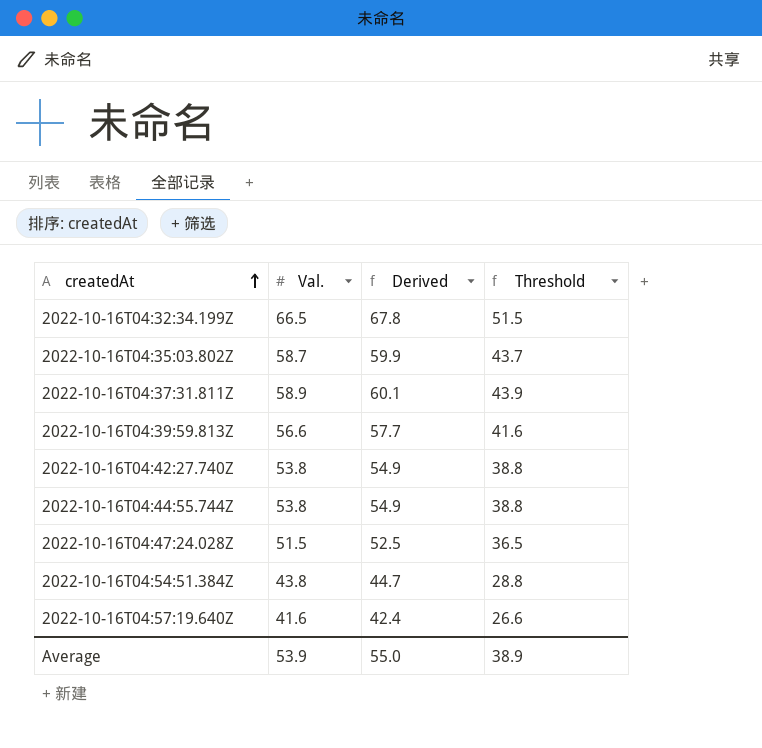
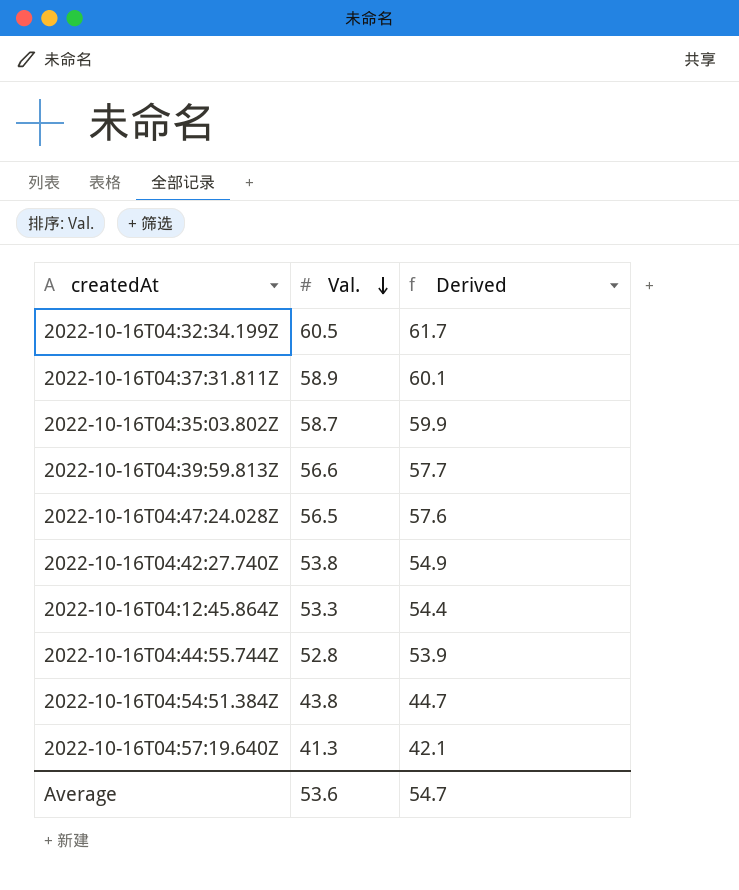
row order: createdAt ascending -> Val. descending
column Threshold | formula: [Val.] - 15 -> none
2022-10-16T04:32:34.199Z | Val.: 66.5 -> 60.5
2022-10-16T04:32:34.199Z | Derived: 67.8 -> 61.7
2022-10-16T04:47:24.028Z | Val.: 51.5 -> 56.5
2022-10-16T04:47:24.028Z | Derived: 52.5 -> 57.6
row 2022-10-16T04:12:45.864Z: none -> 53.3 | 54.4
2022-10-16T04:44:55.744Z | Val.: 53.8 -> 52.8
2022-10-16T04:44:55.744Z | Derived: 54.9 -> 53.9
2022-10-16T04:57:19.640Z | Val.: 41.6 -> 41.3
2022-10-16T04:57:19.640Z | Derived: 42.4 -> 42.1
Average | Val.: 53.9 -> 53.6
Average | Derived: 55.0 -> 54.7

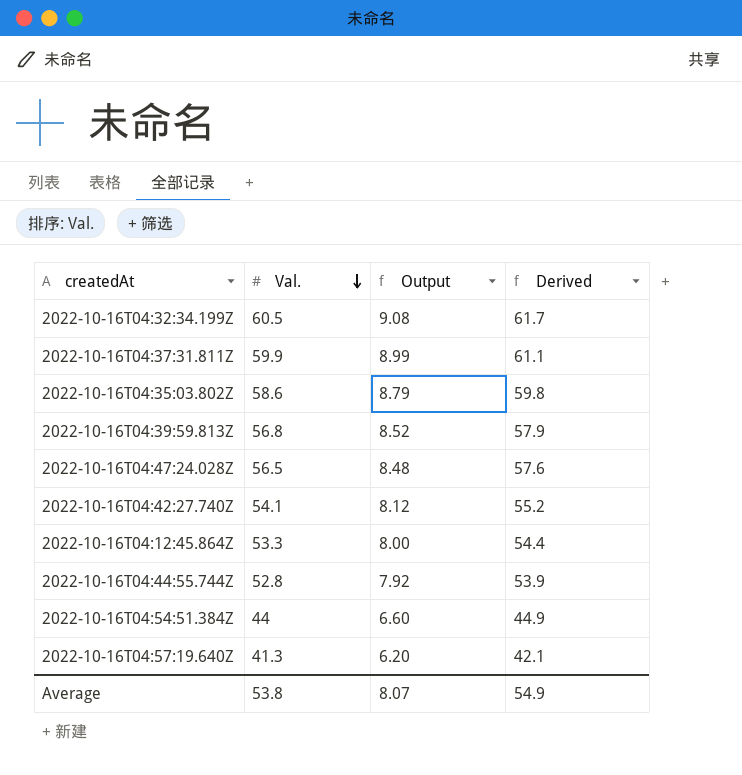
column Output | formula: none -> [Val.] * 0.15
2022-10-16T04:37:31.811Z | Val.: 58.9 -> 59.9
2022-10-16T04:37:31.811Z | Derived: 60.1 -> 61.1
2022-10-16T04:35:03.802Z | Val.: 58.7 -> 58.6
2022-10-16T04:35:03.802Z | Derived: 59.9 -> 59.8
2022-10-16T04:39:59.813Z | Val.: 56.6 -> 56.8
2022-10-16T04:39:59.813Z | Derived: 57.7 -> 57.9
2022-10-16T04:42:27.740Z | Val.: 53.8 -> 54.1
2022-10-16T04:42:27.740Z | Derived: 54.9 -> 55.2
2022-10-16T04:54:51.384Z | Val.: 43.8 -> 44
2022-10-16T04:54:51.384Z | Derived: 44.7 -> 44.9
Average | Val.: 53.6 -> 53.8
Average | Derived: 54.7 -> 54.9

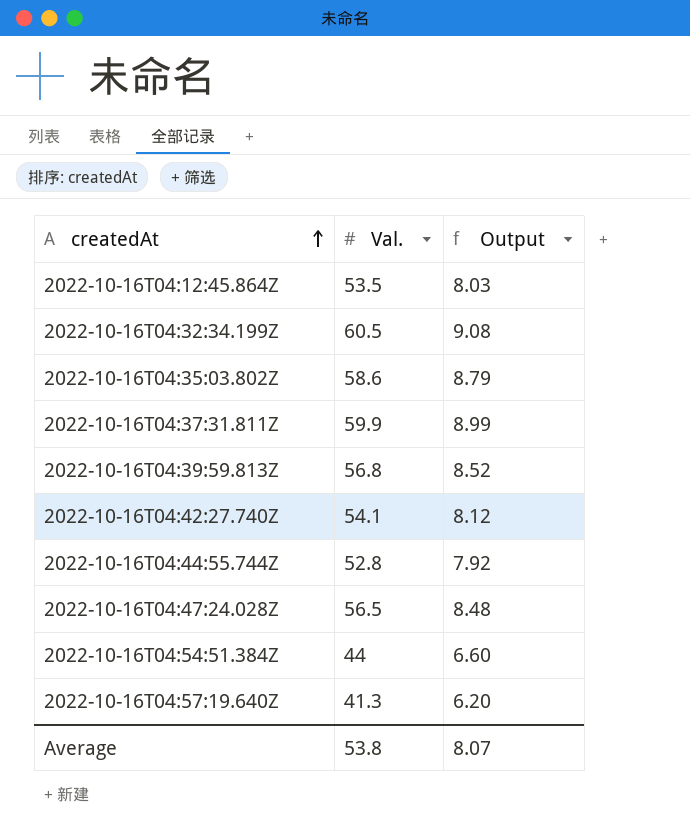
row order: Val. descending -> createdAt ascending
column Derived | formula: [Val.] * 1.02 -> none
2022-10-16T04:12:45.864Z | Val.: 53.3 -> 53.5
2022-10-16T04:12:45.864Z | Output: 8.00 -> 8.03

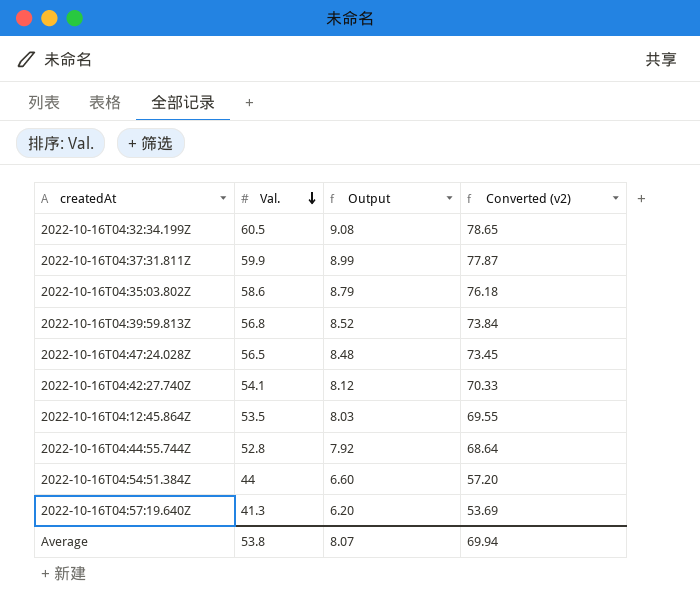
row order: createdAt ascending -> Val. descending
column Converted (v2) | formula: none -> [Val.] * 1.3

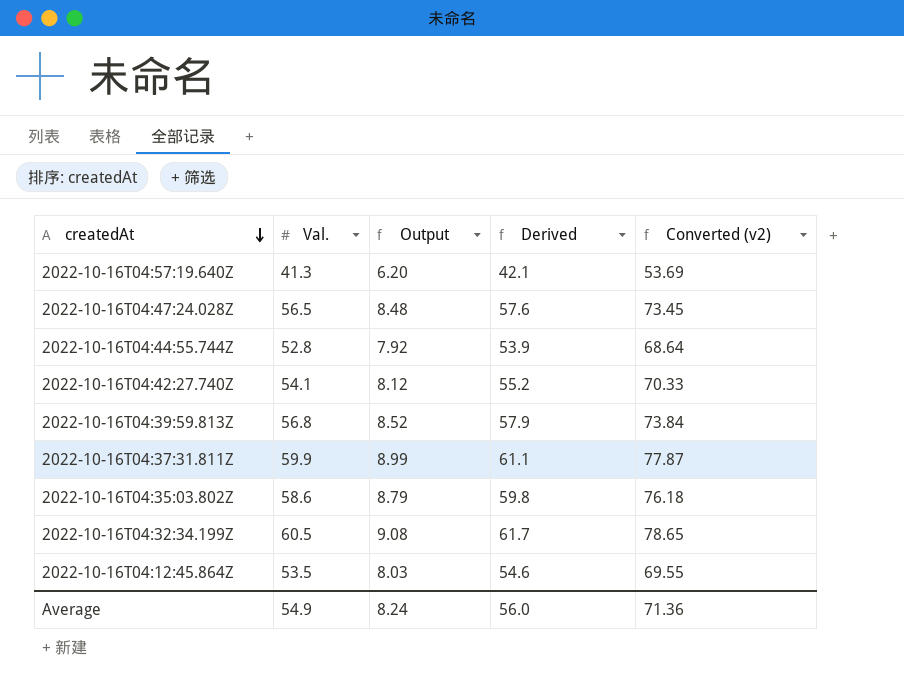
row order: Val. descending -> createdAt descending
column Derived | formula: none -> [Val.] * 1.02
row 2022-10-16T04:54:51.384Z: 44 | 6.60 | 57.20 -> none
Average | Val.: 53.8 -> 54.9
Average | Output: 8.07 -> 8.24
Average | Converted (v2): 69.94 -> 71.36

